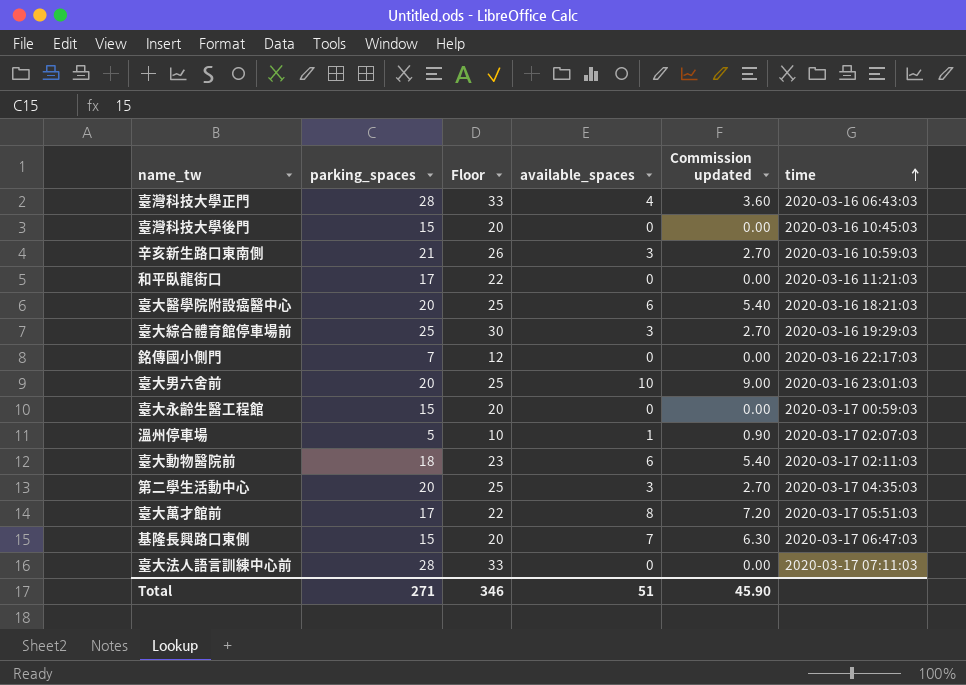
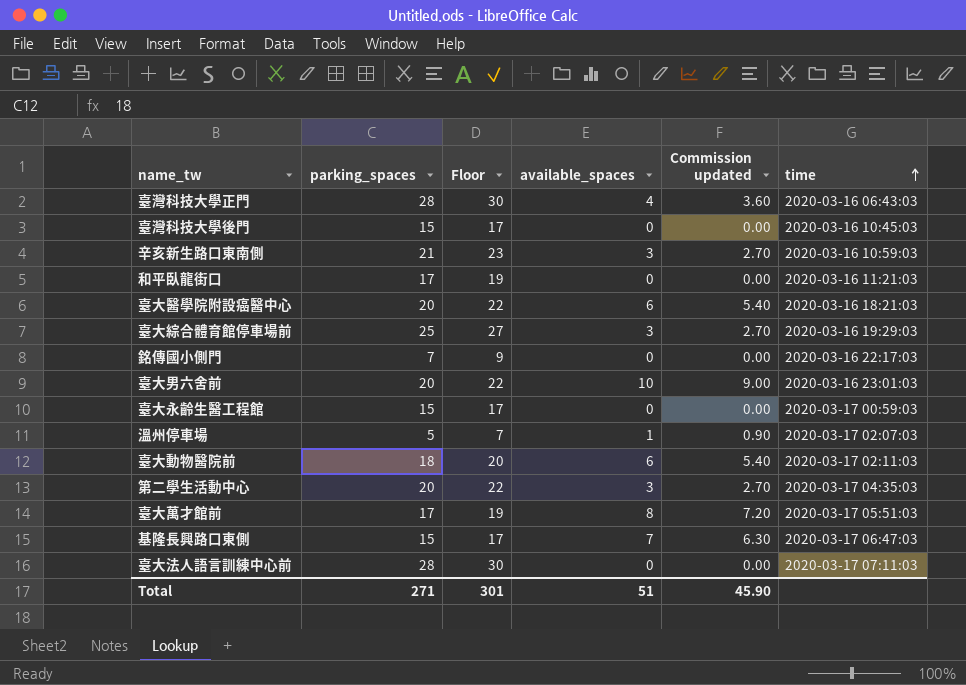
column Floor | formula: [parking_spaces] + 5 -> [parking_spaces] + 2
Total | Floor: 346 -> 301

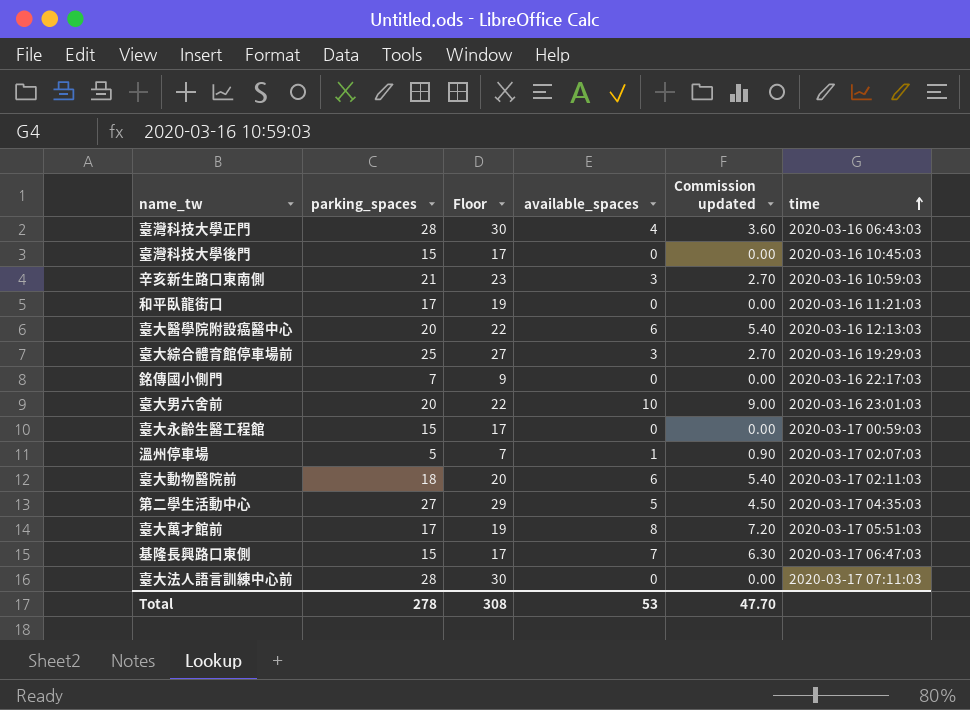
臺大醫學院附設癌醫中心 | time: 2020-03-16 18:21:03 -> 2020-03-16 12:13:03
第二學生活動中心 | parking_spaces: 20 -> 27
第二學生活動中心 | Floor: 22 -> 29
第二學生活動中心 | available_spaces: 3 -> 5
第二學生活動中心 | Commission updated: 2.70 -> 4.50
Total | parking_spaces: 271 -> 278
Total | Floor: 301 -> 308
Total | available_spaces: 51 -> 53
Total | Commission updated: 45.90 -> 47.70

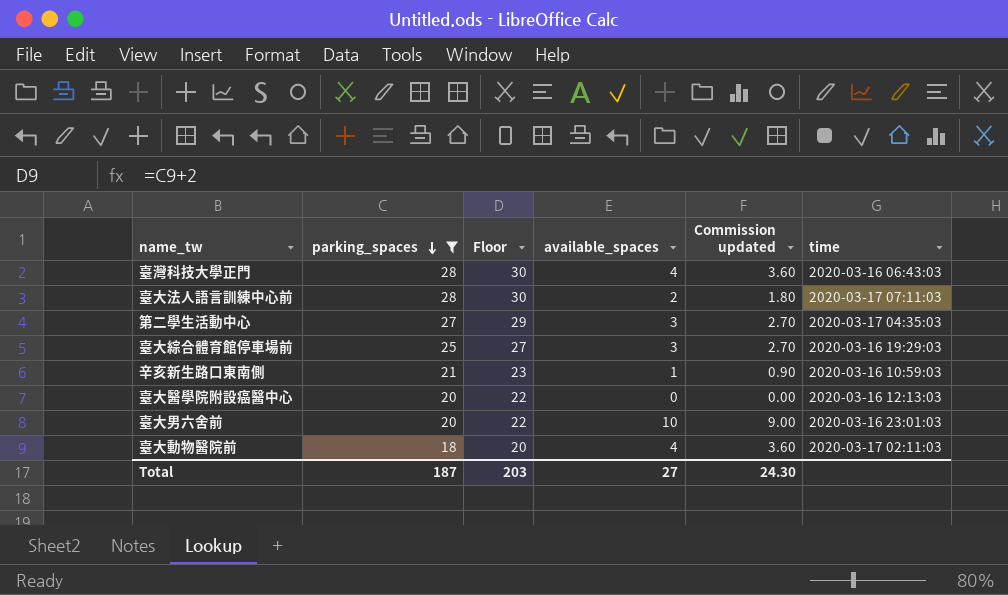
filter: none -> parking_spaces >= 18
row order: time ascending -> parking_spaces descending
臺大法人語言訓練中心前 | available_spaces: 0 -> 2
臺大法人語言訓練中心前 | Commission updated: 0.00 -> 1.80
第二學生活動中心 | available_spaces: 5 -> 3
第二學生活動中心 | Commission updated: 4.50 -> 2.70
辛亥新生路口東南側 | available_spaces: 3 -> 1
辛亥新生路口東南側 | Commission updated: 2.70 -> 0.90
臺大醫學院附設癌醫中心 | available_spaces: 6 -> 0
臺大醫學院附設癌醫中心 | Commission updated: 5.40 -> 0.00
臺大動物醫院前 | available_spaces: 6 -> 4
臺大動物醫院前 | Commission updated: 5.40 -> 3.60
Total | parking_spaces: 278 -> 187
Total | Floor: 308 -> 203
Total | available_spaces: 53 -> 27
Total | Commission updated: 47.70 -> 24.30

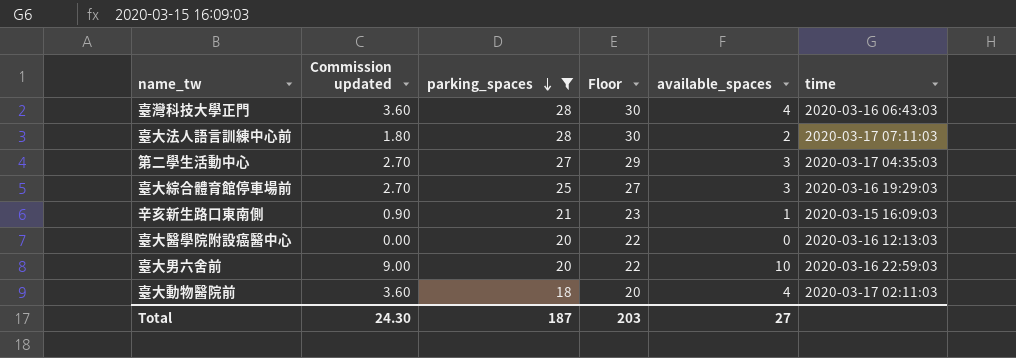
column Commission updated | position: 5 -> 2
辛亥新生路口東南側 | time: 2020-03-16 10:59:03 -> 2020-03-15 16:09:03
臺大男六舍前 | time: 2020-03-16 23:01:03 -> 2020-03-16 22:59:03

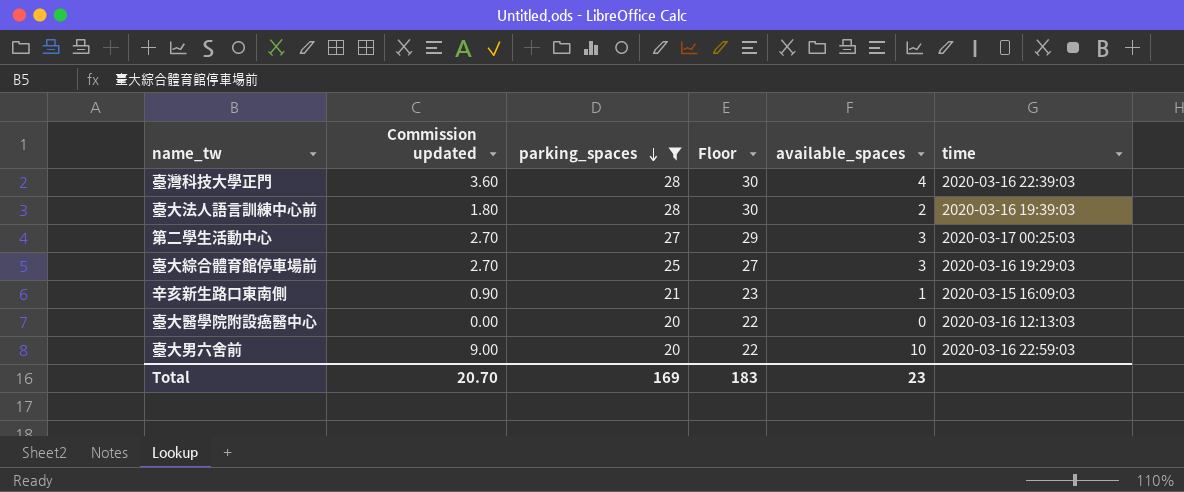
row 臺大動物醫院前: 3.60 | 18 | 20 | 4 | 2020-03-17 02:11:03 -> none
臺灣科技大學正門 | time: 2020-03-16 06:43:03 -> 2020-03-16 22:39:03
臺大法人語言訓練中心前 | time: 2020-03-17 07:11:03 -> 2020-03-16 19:39:03
第二學生活動中心 | time: 2020-03-17 04:35:03 -> 2020-03-17 00:25:03
Total | Commission updated: 24.30 -> 20.70
Total | parking_spaces: 187 -> 169
Total | Floor: 203 -> 183
Total | available_spaces: 27 -> 23

